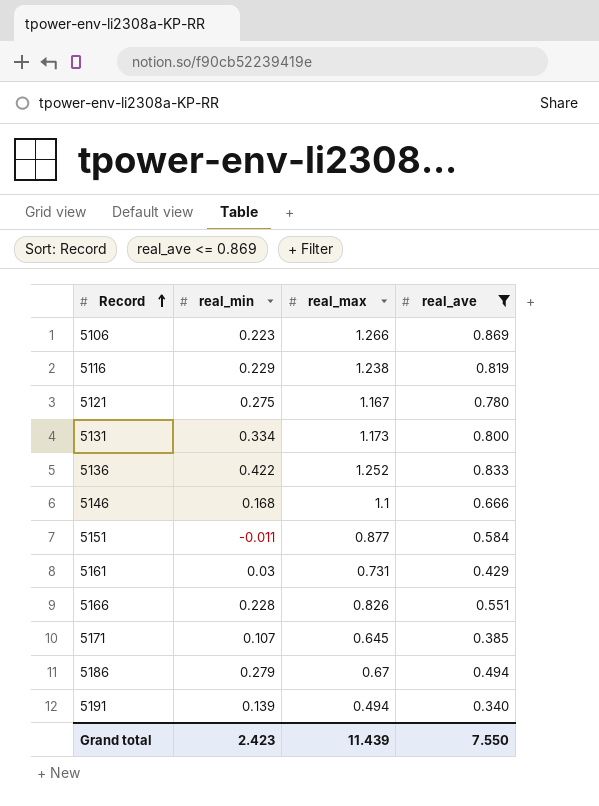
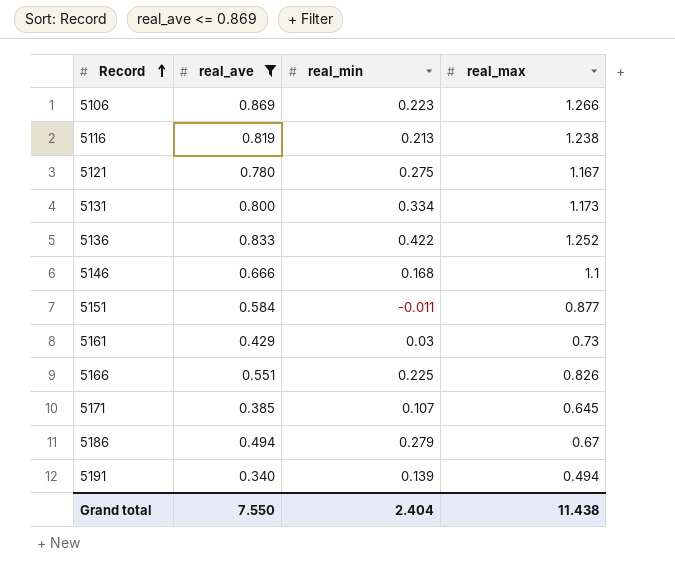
column real_ave | position: 4 -> 2
5116 | real_min: 0.229 -> 0.213
5161 | real_max: 0.731 -> 0.73
5166 | real_min: 0.228 -> 0.225
Grand total | real_min: 2.423 -> 2.404
Grand total | real_max: 11.439 -> 11.438

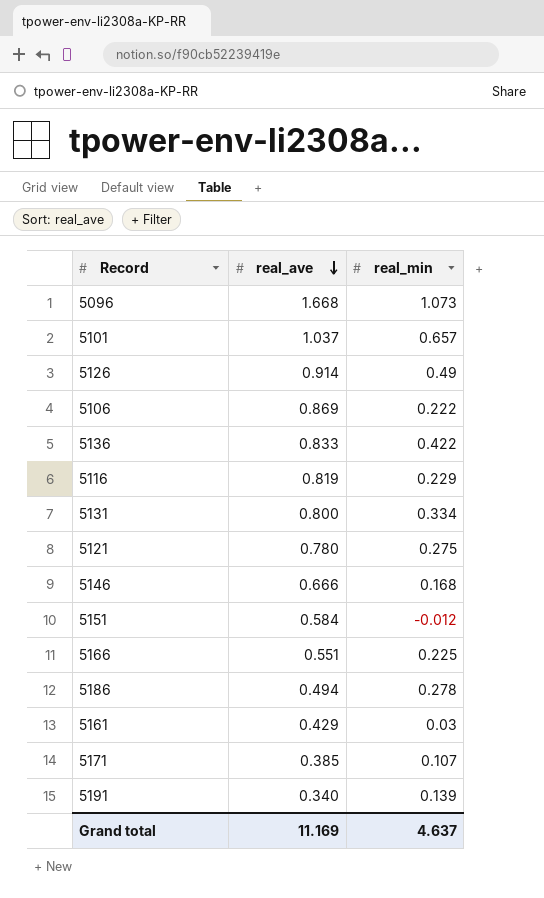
filter: real_ave <= 0.869 -> none
row order: Record ascending -> real_ave descending
column real_max | position: 4 -> none
5106 | real_min: 0.223 -> 0.222
5116 | real_min: 0.213 -> 0.229
5151 | real_min: -0.011 -> -0.012
5186 | real_min: 0.279 -> 0.278
Grand total | real_ave: 7.550 -> 11.169
Grand total | real_min: 2.404 -> 4.637

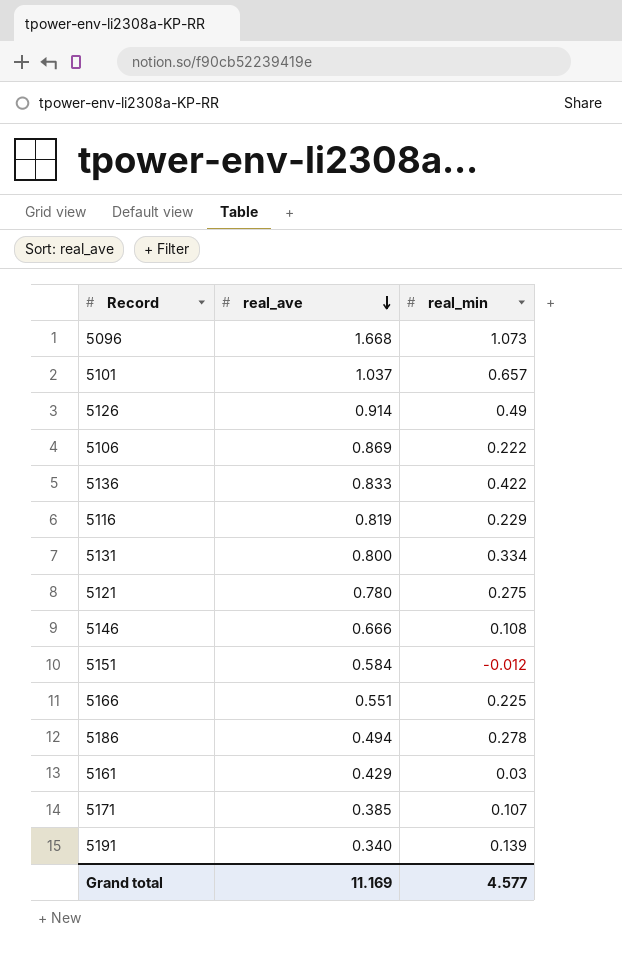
5146 | real_min: 0.168 -> 0.108
Grand total | real_min: 4.637 -> 4.577

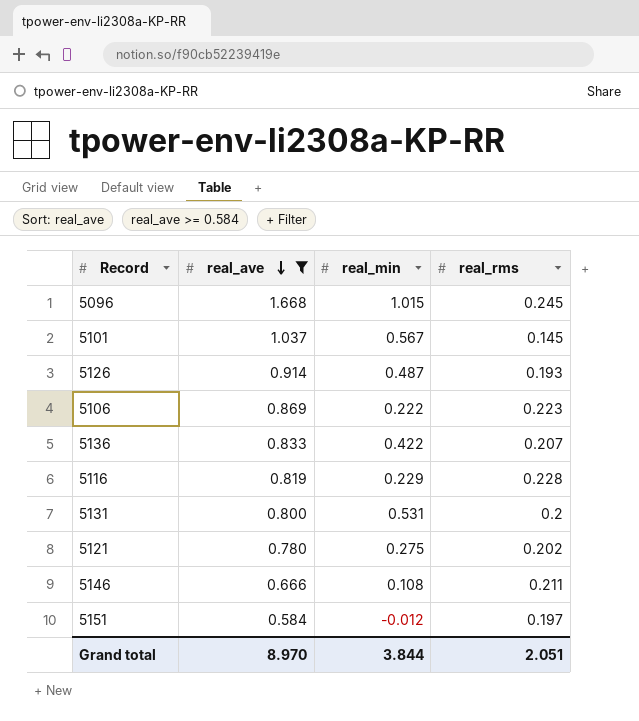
filter: none -> real_ave >= 0.584
column real_rms | position: none -> 4
5096 | real_min: 1.073 -> 1.015
5101 | real_min: 0.657 -> 0.567
5126 | real_min: 0.49 -> 0.487
5131 | real_min: 0.334 -> 0.531
Grand total | real_ave: 11.169 -> 8.970
Grand total | real_min: 4.577 -> 3.844

